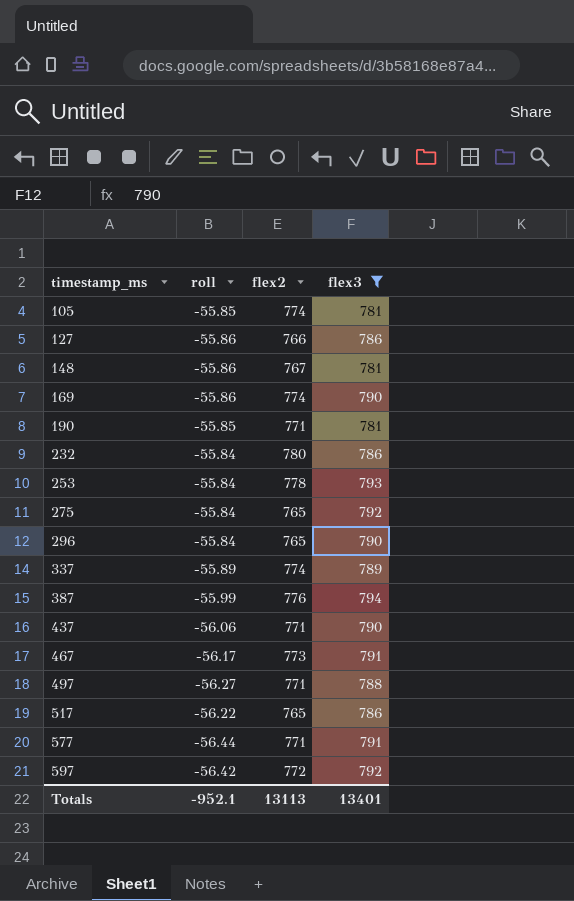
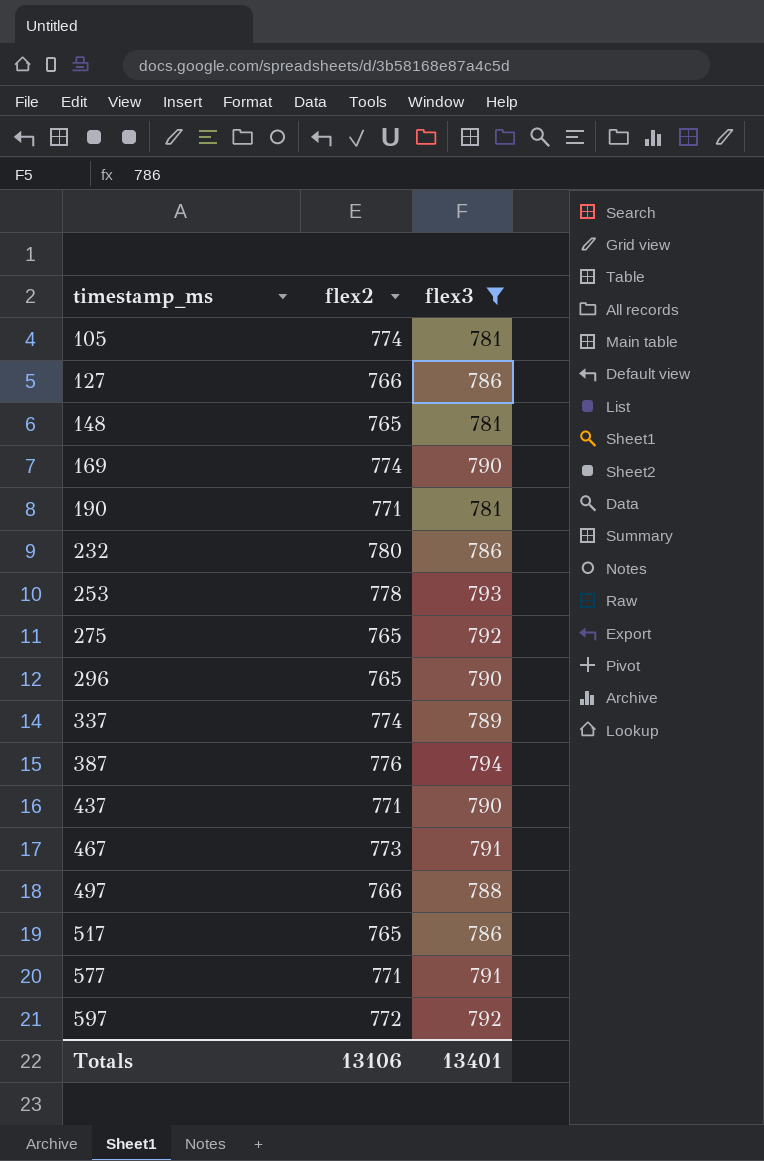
column roll | position: 2 -> none
148 | flex2: 767 -> 765
497 | flex2: 771 -> 766
Totals | flex2: 13113 -> 13106

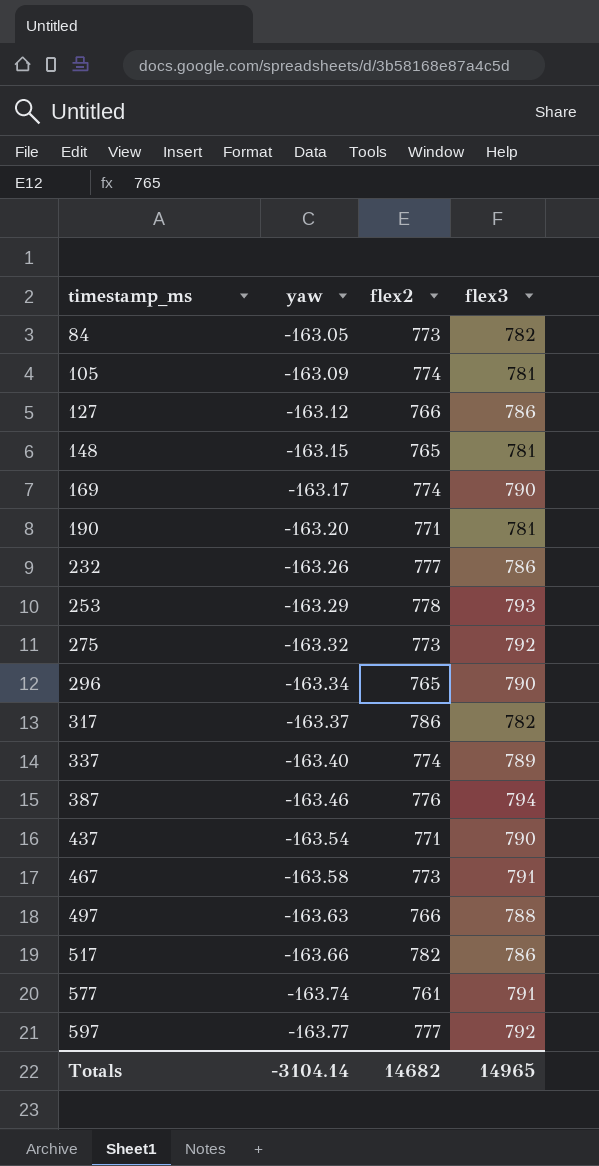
filter: flex3 != 782 -> none
column yaw | position: none -> 2
232 | flex2: 780 -> 777
275 | flex2: 765 -> 773
517 | flex2: 765 -> 782
577 | flex2: 771 -> 761
597 | flex2: 772 -> 777
Totals | flex2: 13106 -> 14682
Totals | flex3: 13401 -> 14965

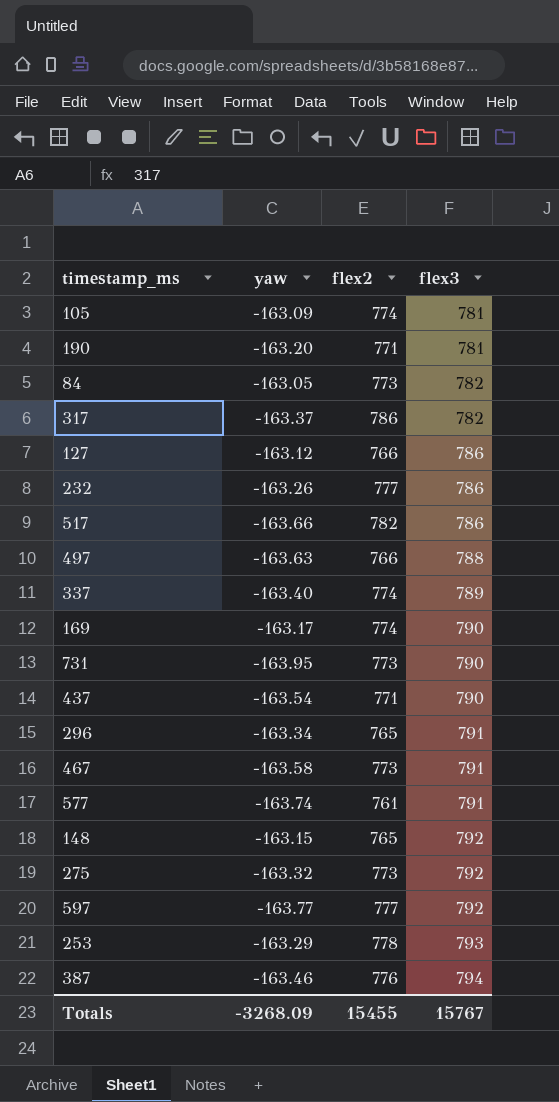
row order: timestamp_ms ascending -> flex3 ascending
row 731: none -> -163.95 | 773 | 790
296 | flex3: 790 -> 791
148 | flex3: 781 -> 792
Totals | yaw: -3104.14 -> -3268.09
Totals | flex2: 14682 -> 15455
Totals | flex3: 14965 -> 15767

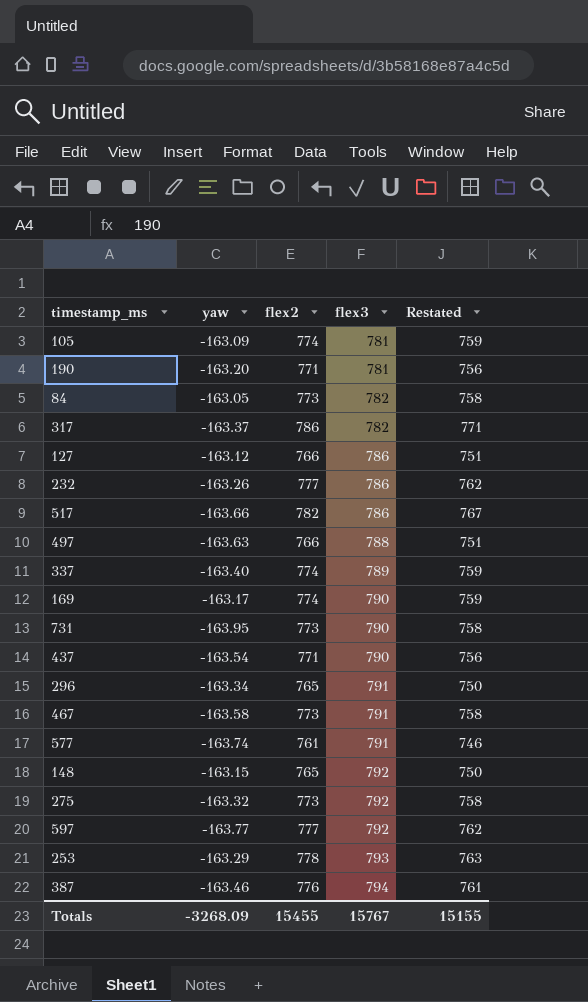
column Restated | formula: none -> [flex2] - 15

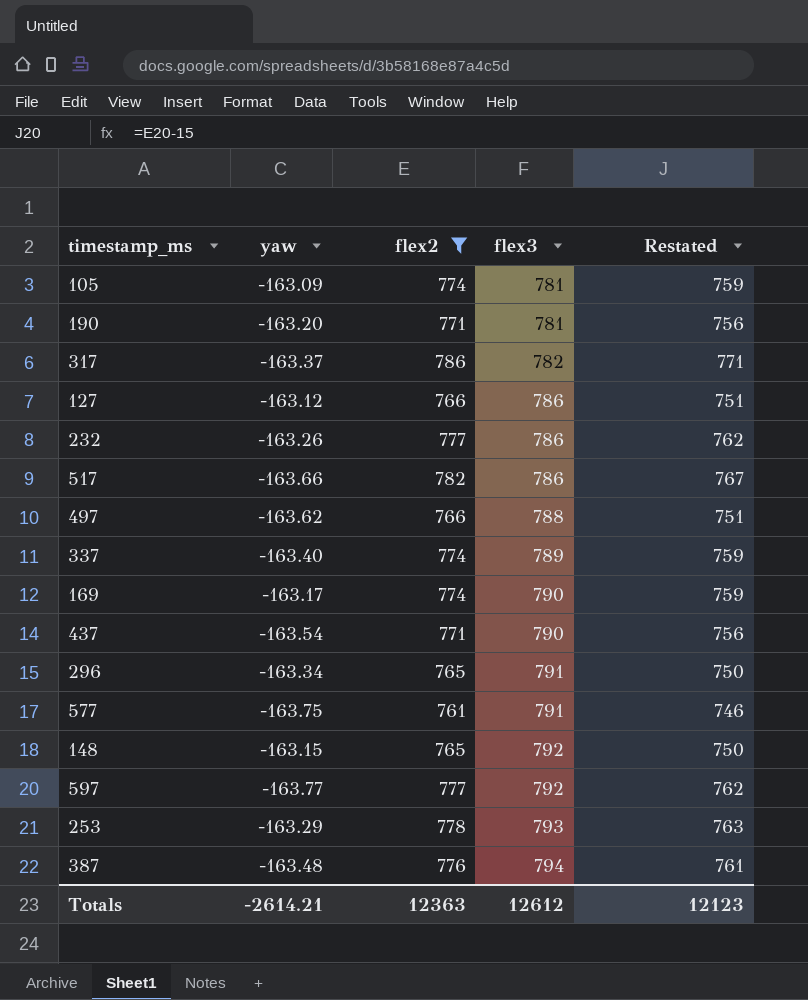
filter: none -> flex2 != 773
497 | yaw: -163.63 -> -163.62
577 | yaw: -163.74 -> -163.75
387 | yaw: -163.46 -> -163.48
Totals | yaw: -3268.09 -> -2614.21
Totals | flex2: 15455 -> 12363
Totals | flex3: 15767 -> 12612
Totals | Restated: 15155 -> 12123

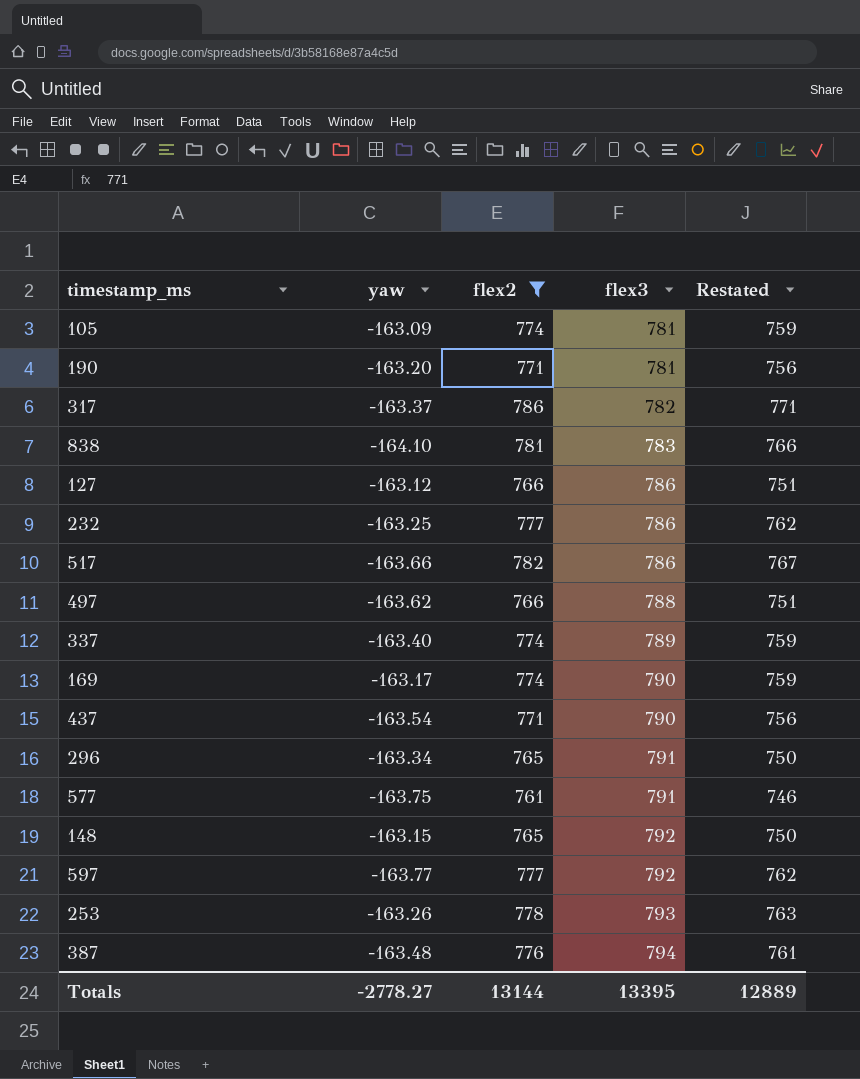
row 838: none -> -164.10 | 781 | 783 | 766
232 | yaw: -163.26 -> -163.25
253 | yaw: -163.29 -> -163.26
Totals | yaw: -2614.21 -> -2778.27
Totals | flex2: 12363 -> 13144
Totals | flex3: 12612 -> 13395
Totals | Restated: 12123 -> 12889

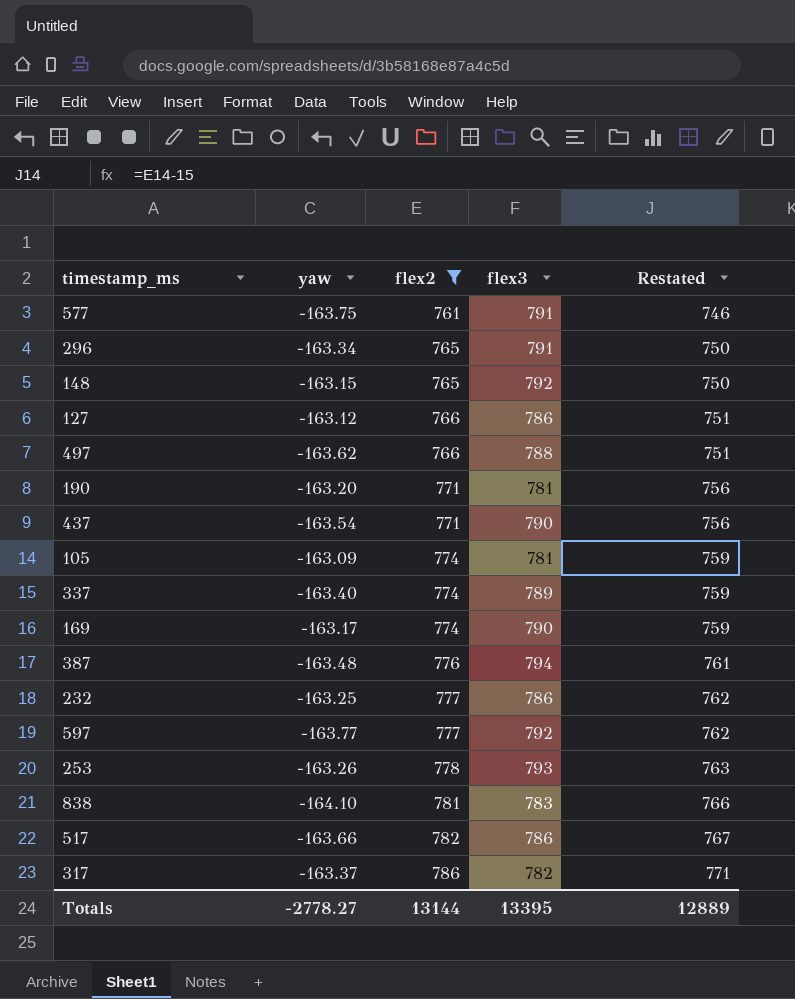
row order: flex3 ascending -> flex2 ascending

